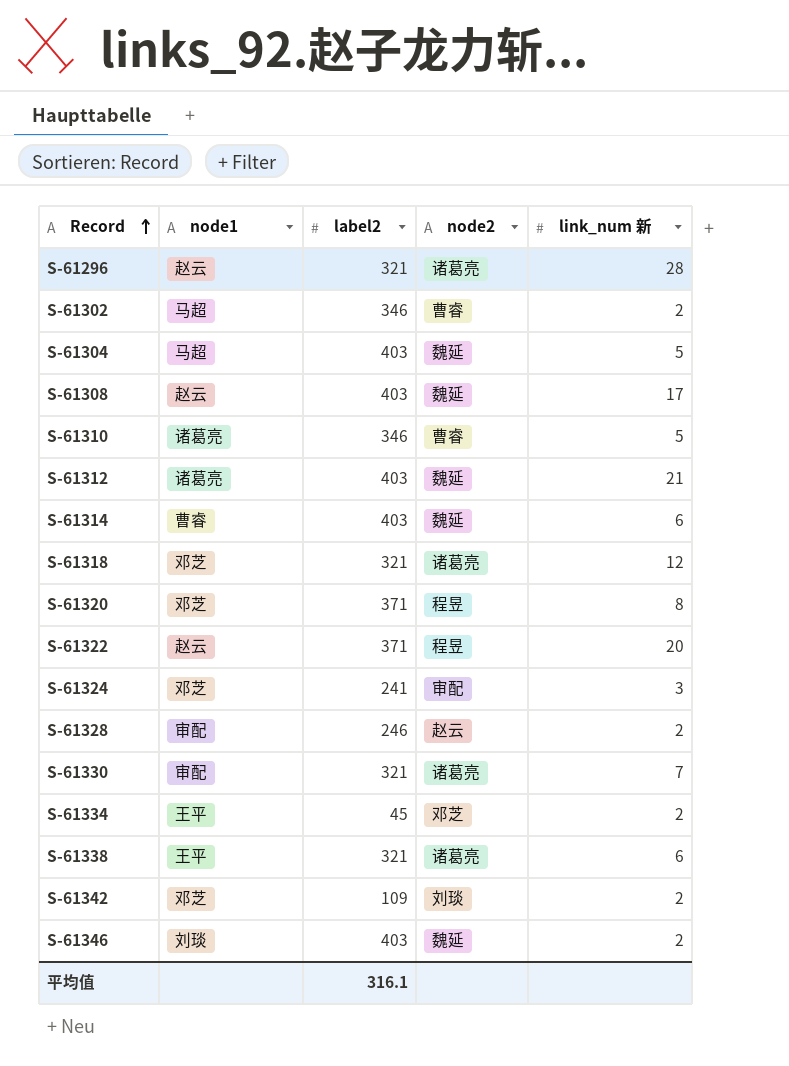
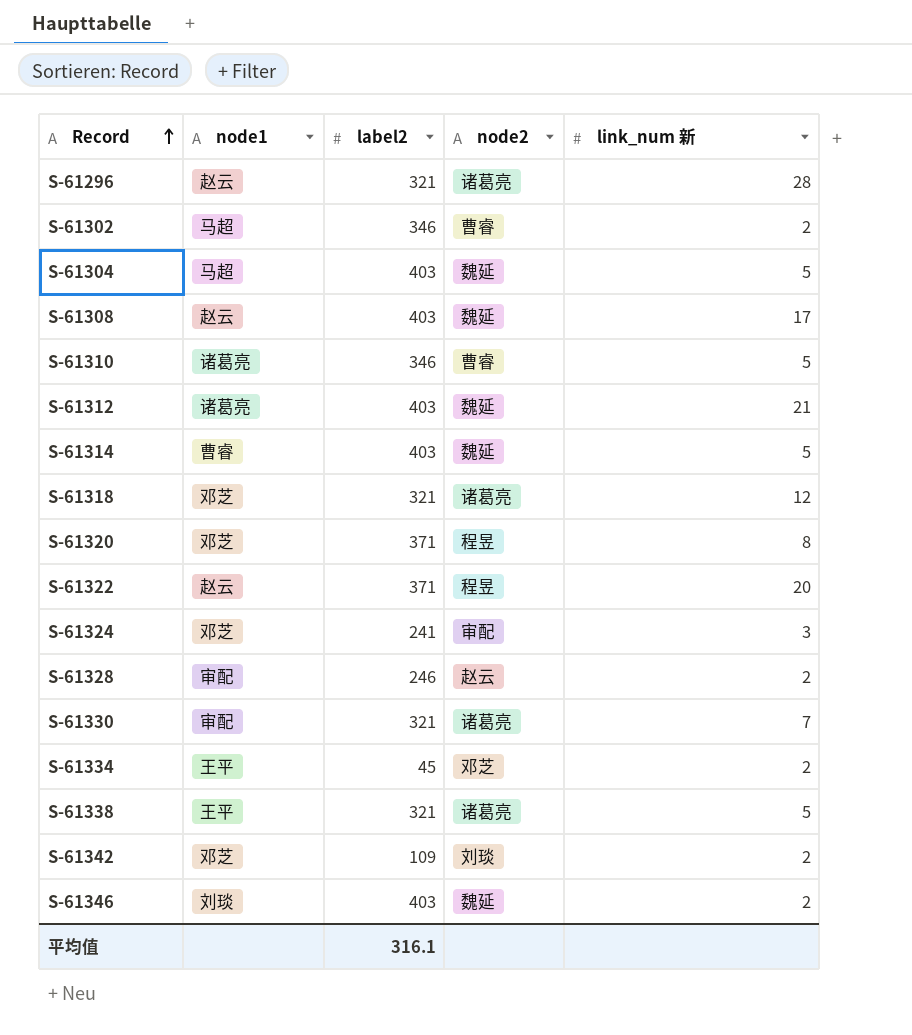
S-61314 | link_num 新: 6 -> 5
S-61338 | link_num 新: 6 -> 5

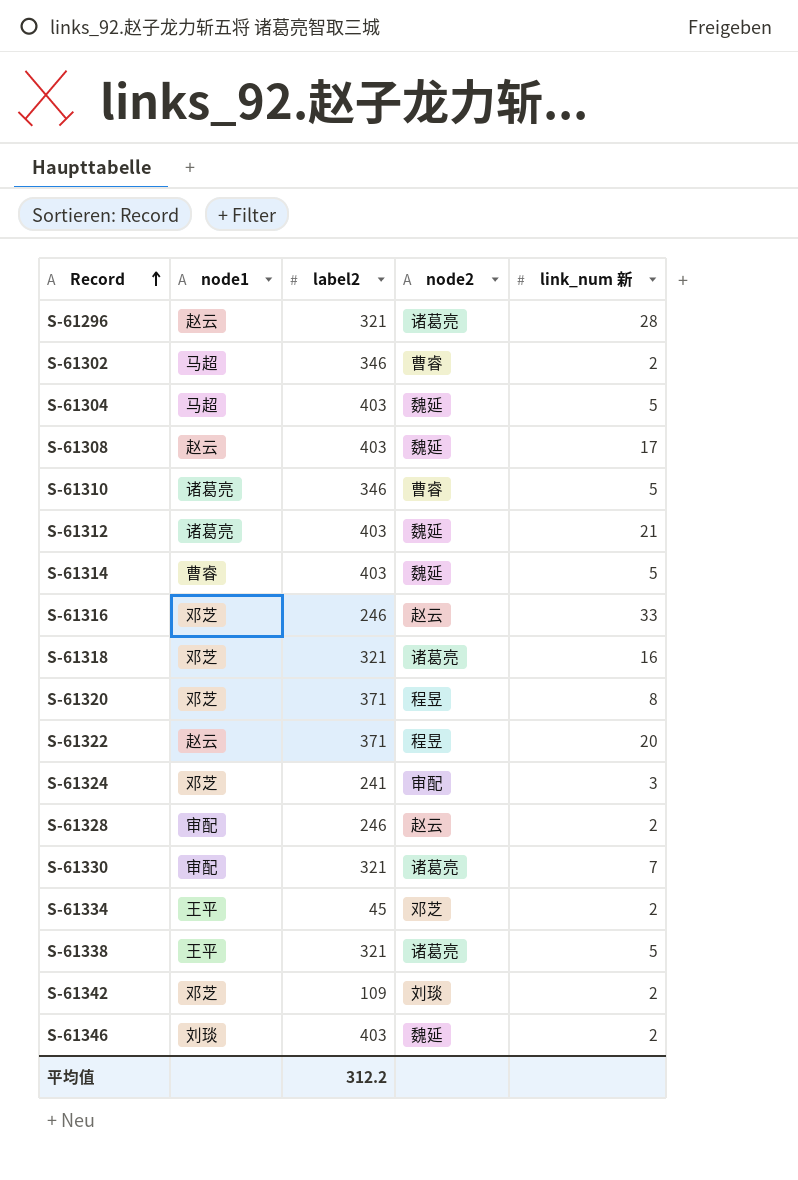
row S-61316: none -> 邓芝 | 246 | 赵云 | 33
S-61318 | link_num 新: 12 -> 16
平均值 | label2: 316.1 -> 312.2

